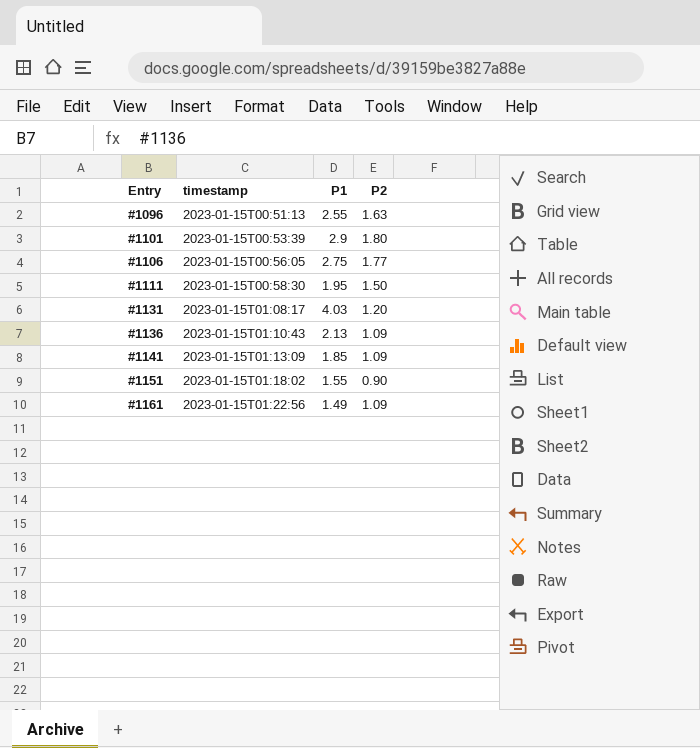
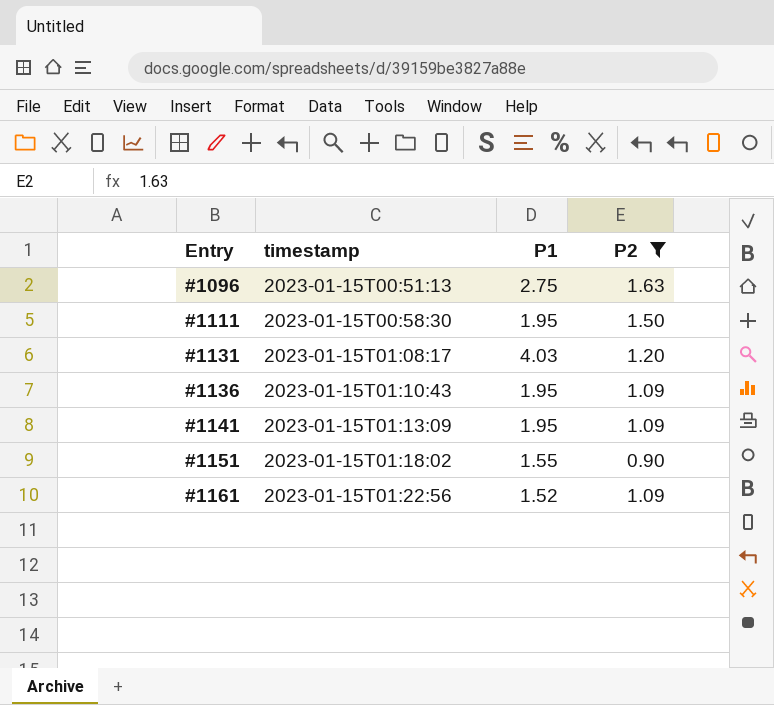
filter: none -> P2 <= 1.63
#1096 | P1: 2.55 -> 2.75
#1136 | P1: 2.13 -> 1.95
#1141 | P1: 1.85 -> 1.95
#1161 | P1: 1.49 -> 1.52

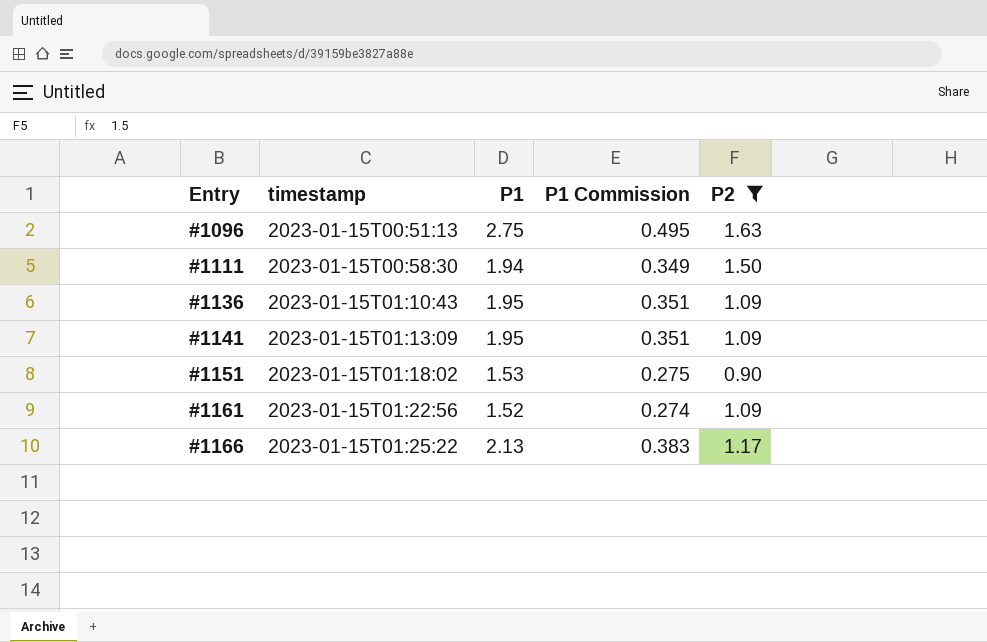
column P1 Commission | formula: none -> [P1] * 0.18
row #1131: 2023-01-15T01:08:17 | 4.03 | 1.20 -> none
#1111 | P1: 1.95 -> 1.94
#1151 | P1: 1.55 -> 1.53
row #1166: none -> 2023-01-15T01:25:22 | 2.13 | 0.383 | 1.17

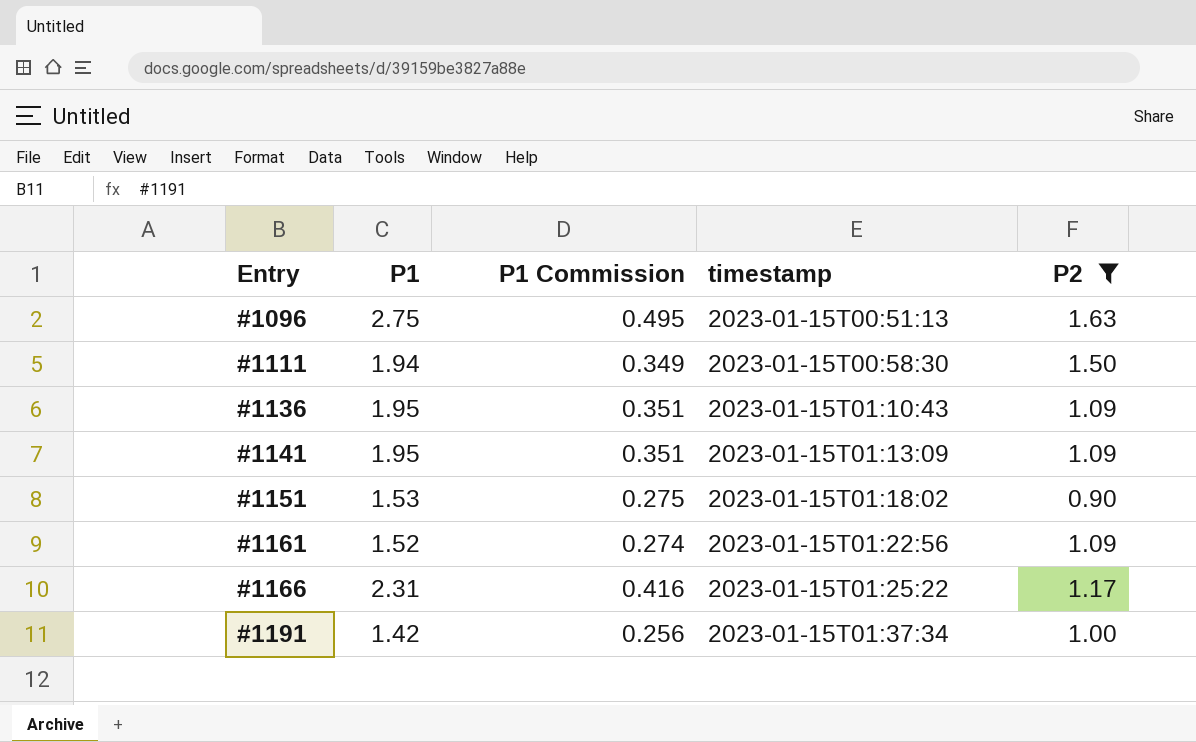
column timestamp | position: 2 -> 4
#1166 | P1: 2.13 -> 2.31
#1166 | P1 Commission: 0.383 -> 0.416
row #1191: none -> 1.42 | 0.256 | 2023-01-15T01:37:34 | 1.00

